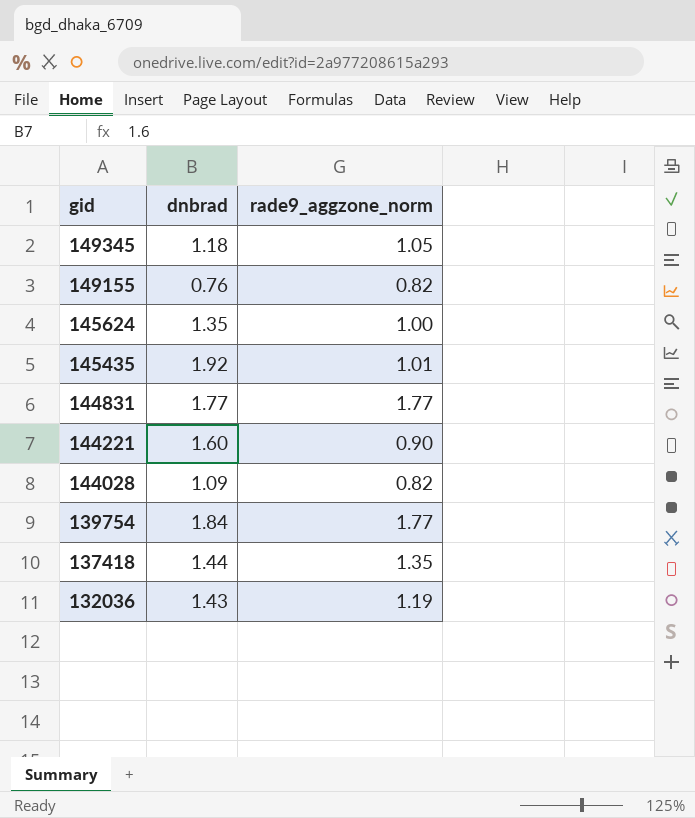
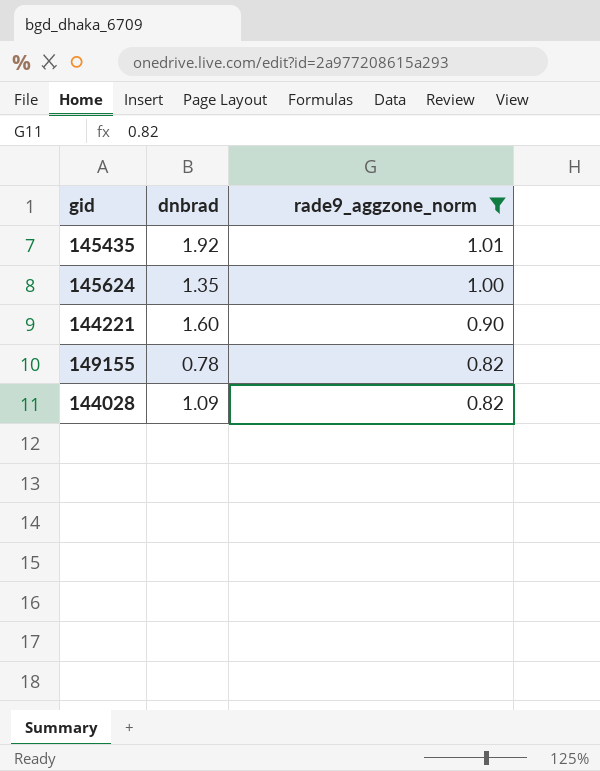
filter: none -> rade9_aggzone_norm <= 1.01
row order: gid descending -> rade9_aggzone_norm descending
149155 | dnbrad: 0.76 -> 0.78

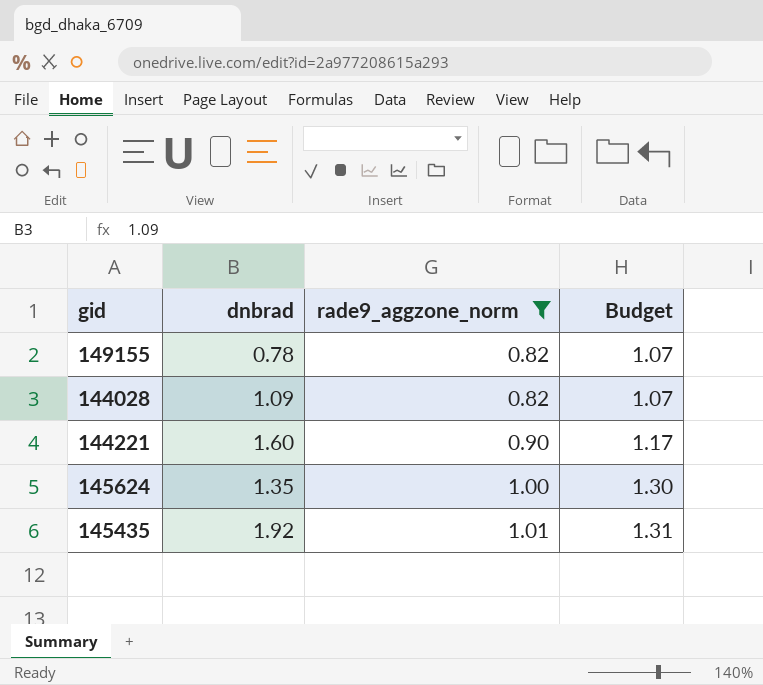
row order: rade9_aggzone_norm descending -> rade9_aggzone_norm ascending
column Budget | formula: none -> [rade9_aggzone_norm] * 1.3

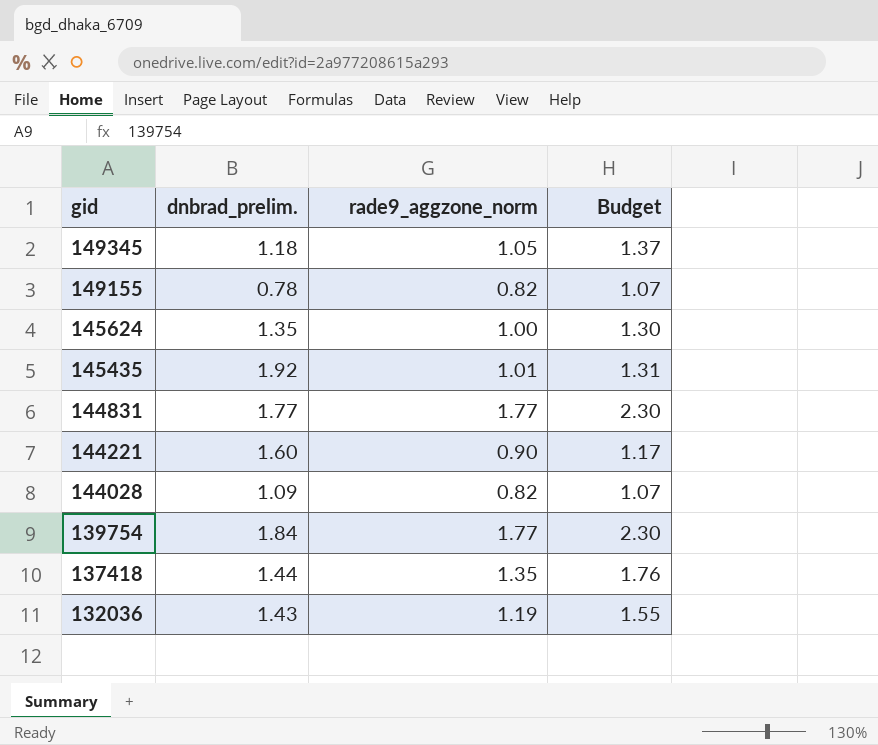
filter: rade9_aggzone_norm <= 1.01 -> none
row order: rade9_aggzone_norm ascending -> gid descending
column name: dnbrad -> dnbrad_prelim.

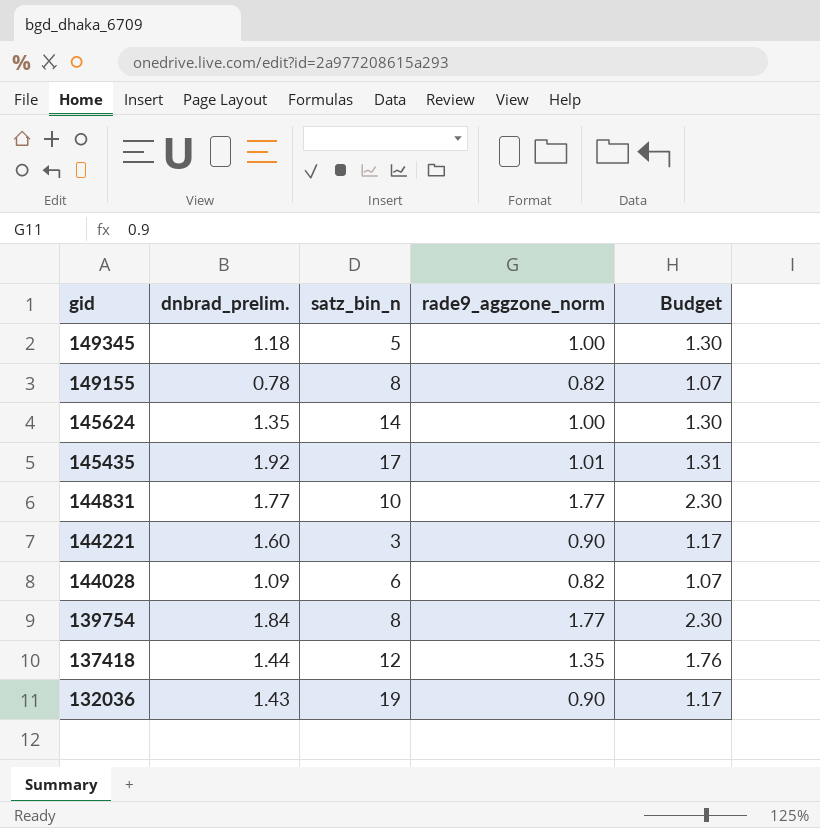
column satz_bin_n | position: none -> 3
149345 | rade9_aggzone_norm: 1.05 -> 1.00
149345 | Budget: 1.37 -> 1.30
132036 | rade9_aggzone_norm: 1.19 -> 0.90
132036 | Budget: 1.55 -> 1.17

